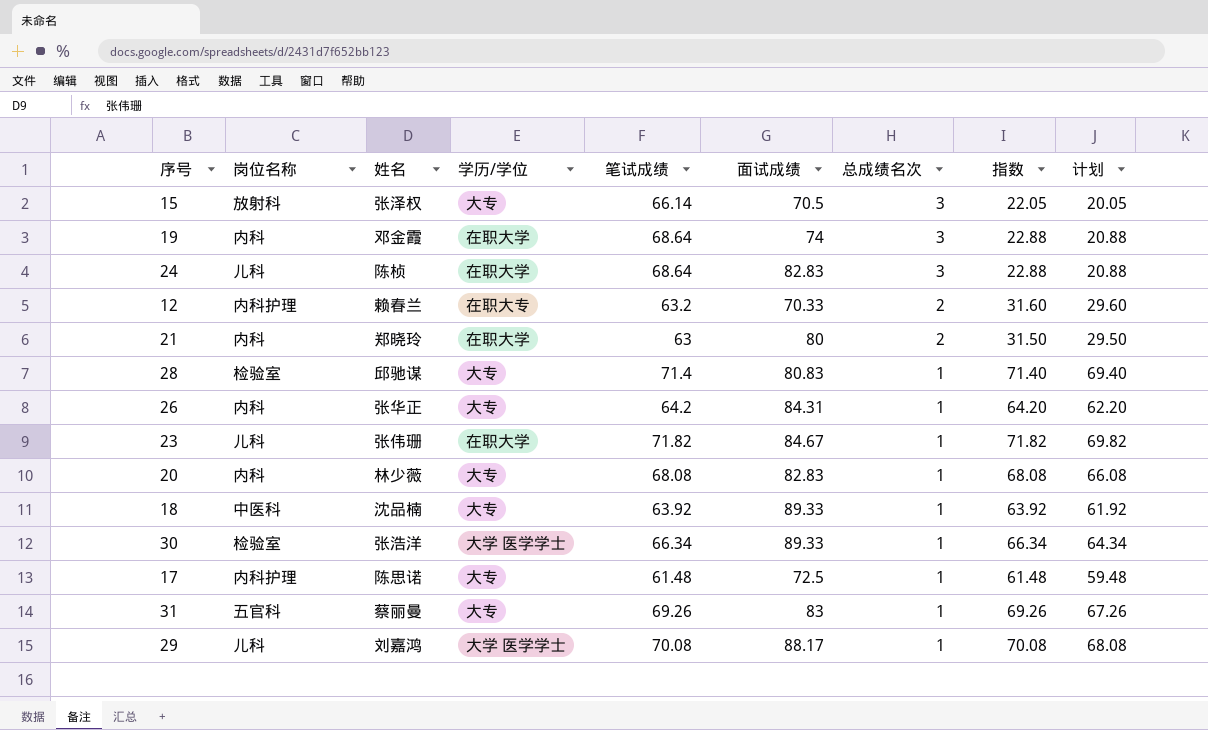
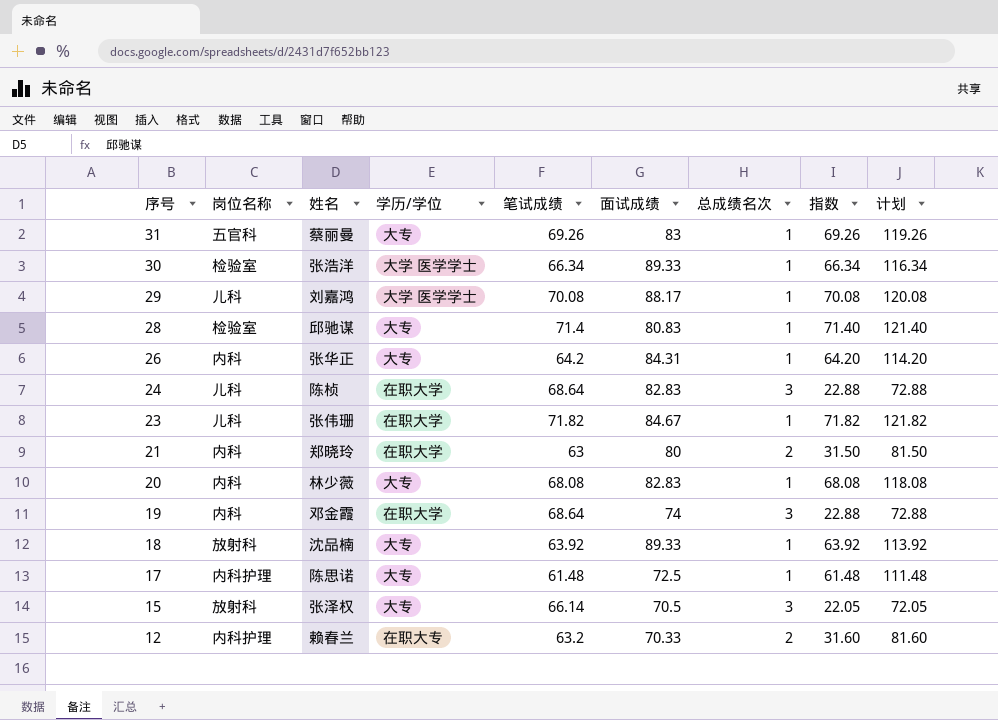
row order: 总成绩名次 descending -> 序号 descending
column 计划 | formula: [指数] - 2 -> [指数] + 50
18 | 岗位名称: 中医科 -> 放射科

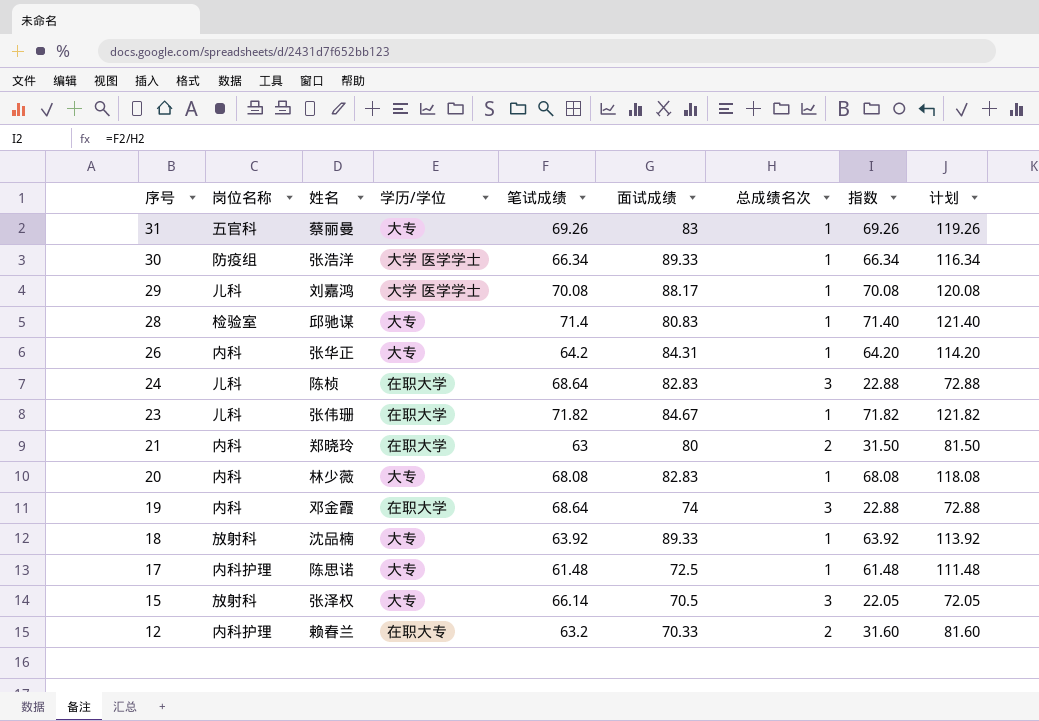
30 | 岗位名称: 检验室 -> 防疫组

